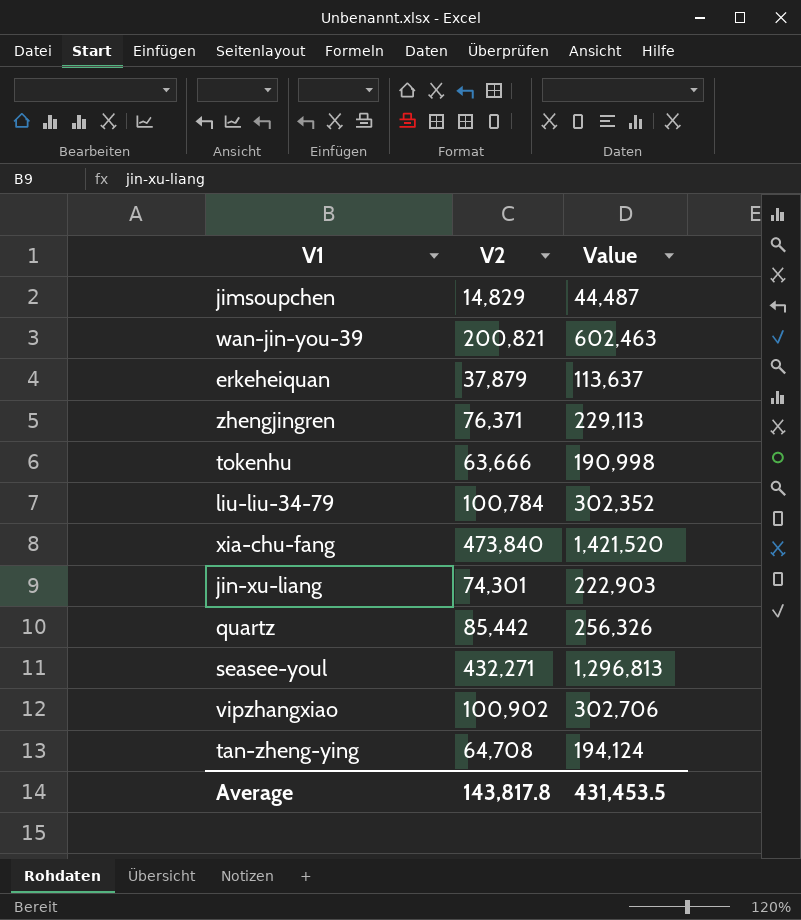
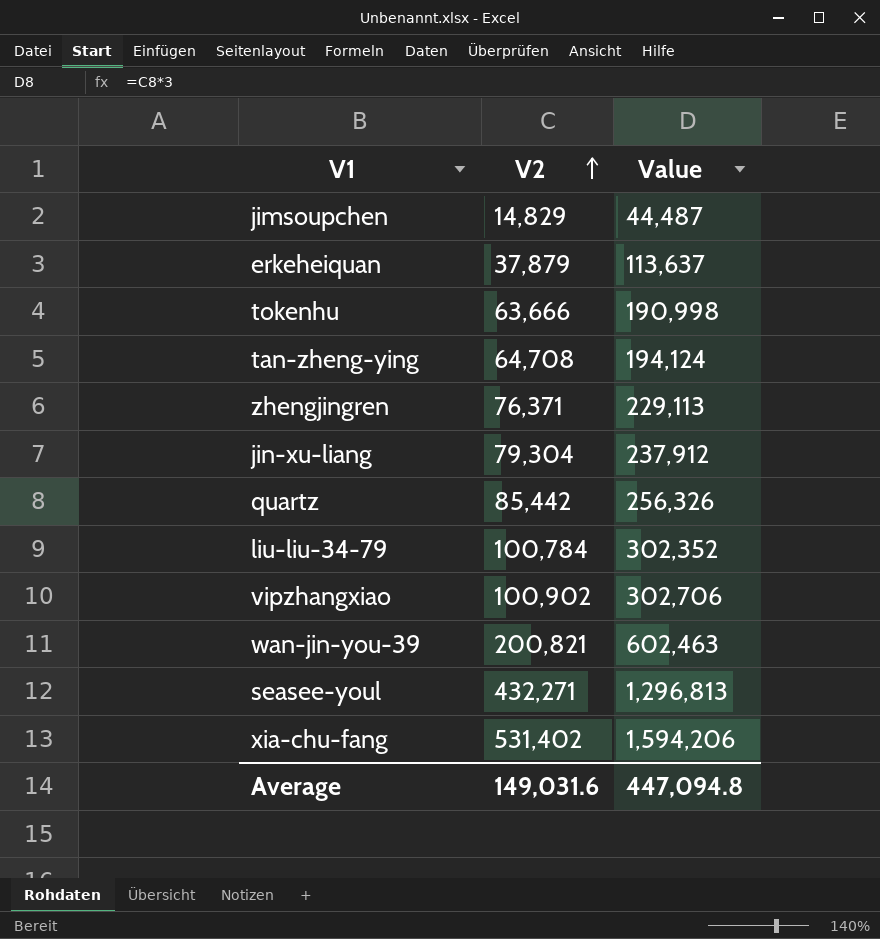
row order: none -> V2 ascending
jin-xu-liang | V2: 74,301 -> 79,304
jin-xu-liang | Value: 222,903 -> 237,912
xia-chu-fang | V2: 473,840 -> 531,402
xia-chu-fang | Value: 1,421,520 -> 1,594,206
Average | V2: 143,817.8 -> 149,031.6
Average | Value: 431,453.5 -> 447,094.8

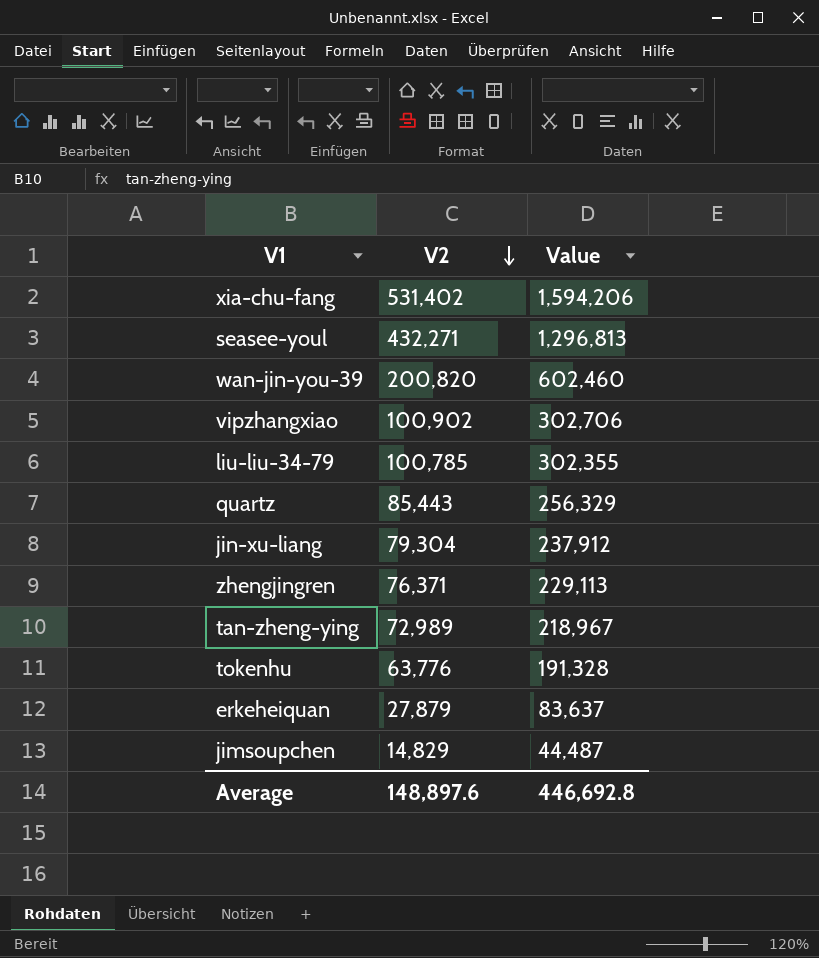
row order: V2 ascending -> V2 descending
wan-jin-you-39 | V2: 200,821 -> 200,820
wan-jin-you-39 | Value: 602,463 -> 602,460
liu-liu-34-79 | V2: 100,784 -> 100,785
liu-liu-34-79 | Value: 302,352 -> 302,355
quartz | V2: 85,442 -> 85,443
quartz | Value: 256,326 -> 256,329
tan-zheng-ying | V2: 64,708 -> 72,989
tan-zheng-ying | Value: 194,124 -> 218,967
tokenhu | V2: 63,666 -> 63,776
tokenhu | Value: 190,998 -> 191,328
erkeheiquan | V2: 37,879 -> 27,879
erkeheiquan | Value: 113,637 -> 83,637
Average | V2: 149,031.6 -> 148,897.6
Average | Value: 447,094.8 -> 446,692.8

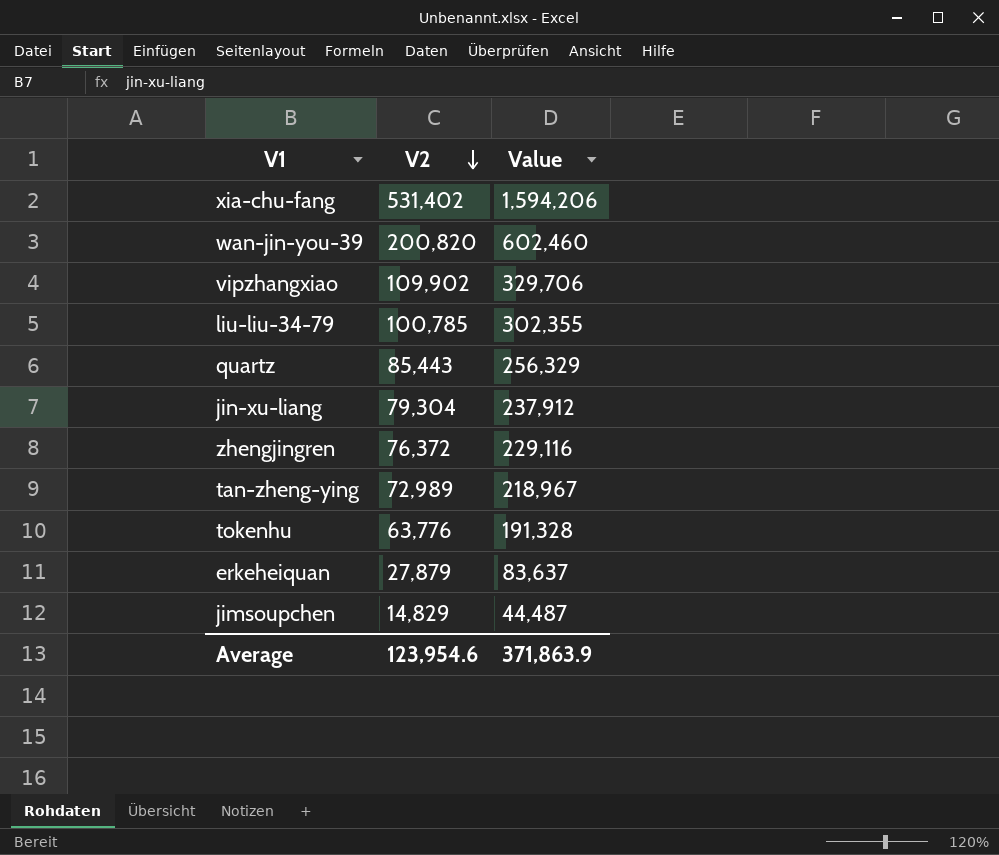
row seasee-youl: 432,271 | 1,296,813 -> none
vipzhangxiao | V2: 100,902 -> 109,902
vipzhangxiao | Value: 302,706 -> 329,706
zhengjingren | V2: 76,371 -> 76,372
zhengjingren | Value: 229,113 -> 229,116
Average | V2: 148,897.6 -> 123,954.6
Average | Value: 446,692.8 -> 371,863.9

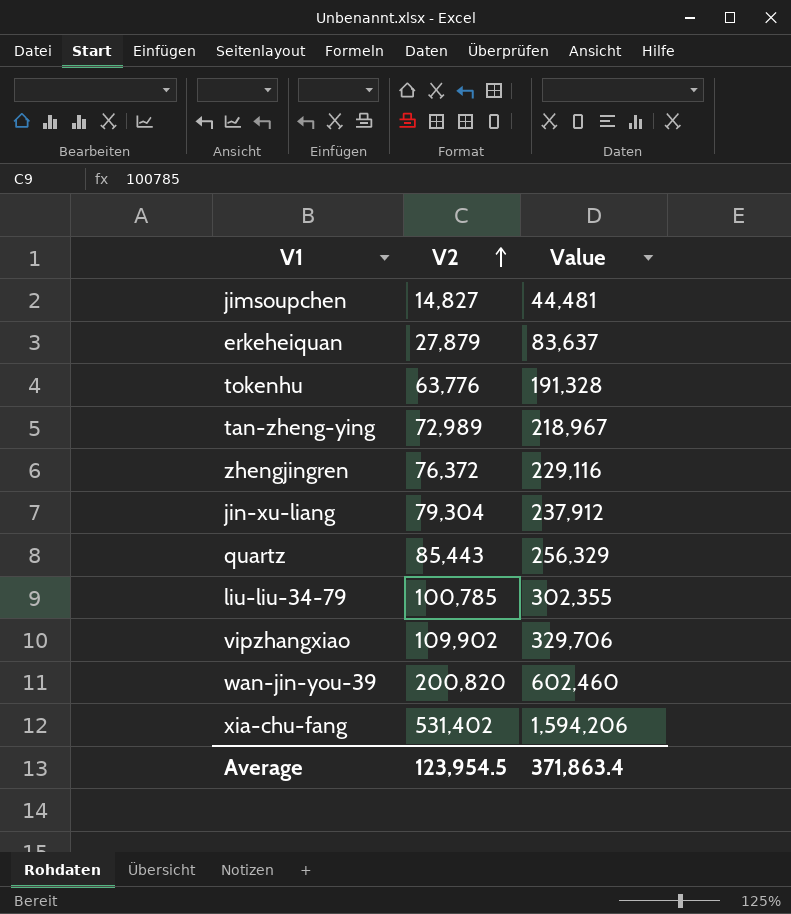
row order: V2 descending -> V2 ascending
jimsoupchen | V2: 14,829 -> 14,827
jimsoupchen | Value: 44,487 -> 44,481
Average | V2: 123,954.6 -> 123,954.5
Average | Value: 371,863.9 -> 371,863.4

